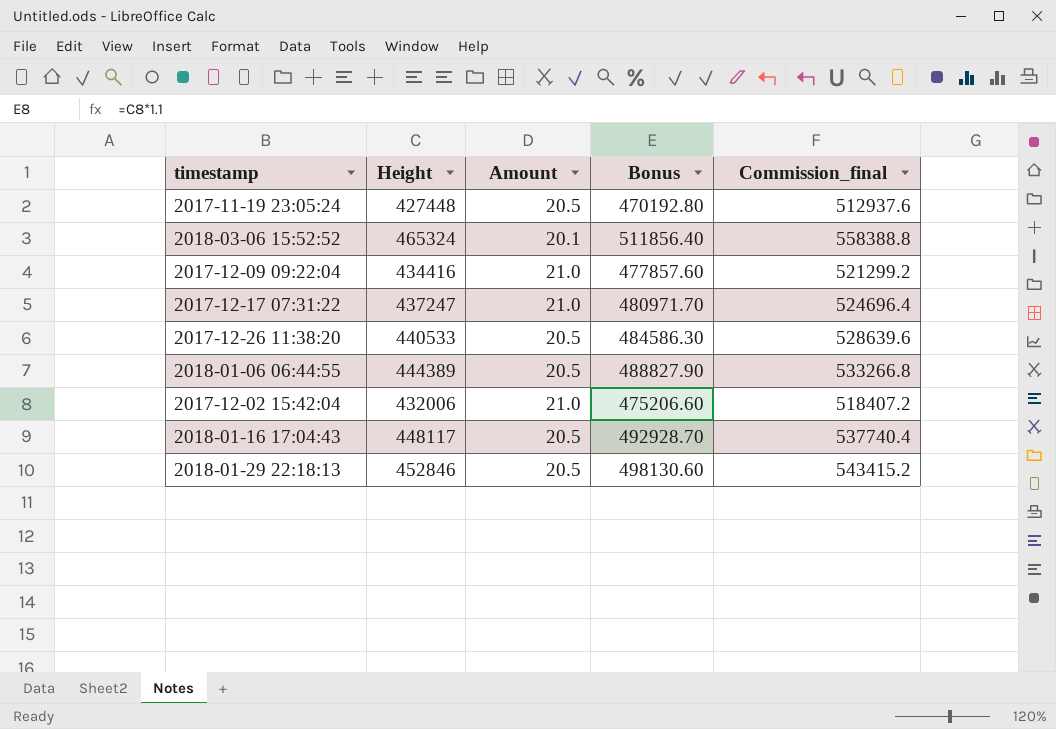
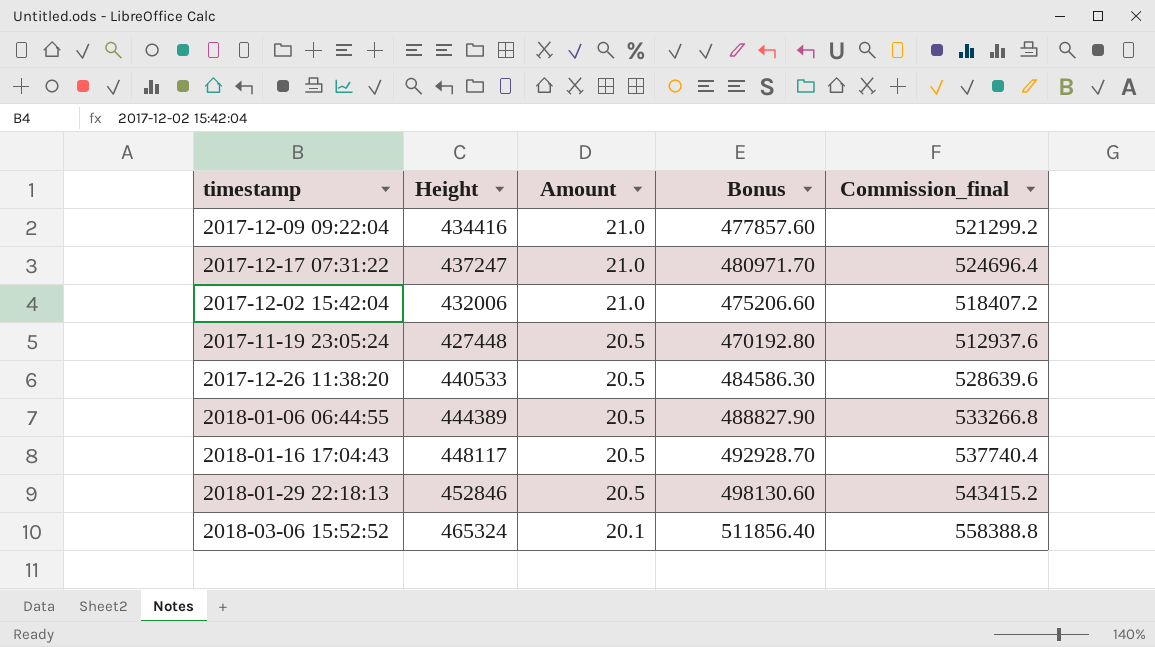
row order: none -> Amount descending

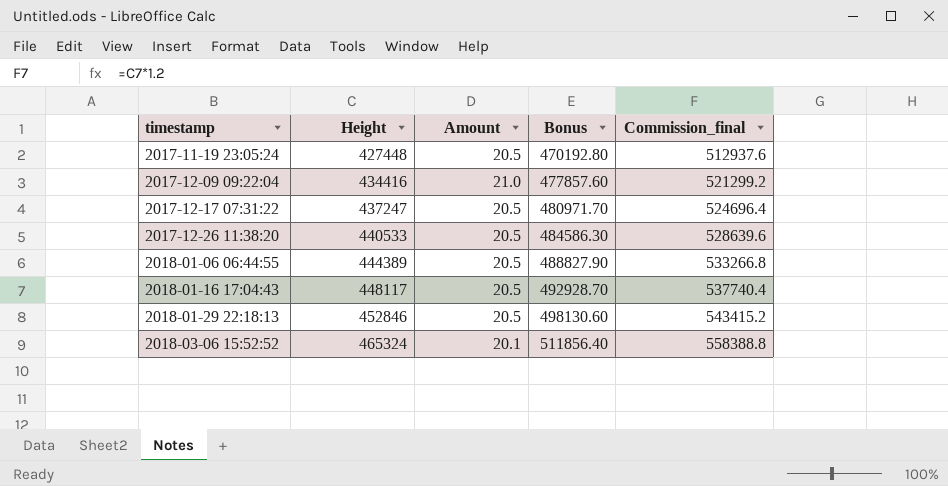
row order: Amount descending -> timestamp ascending
row 2017-12-02 15:42:04: 432006 | 21.0 | 475206.60 | 518407.2 -> none
2017-12-17 07:31:22 | Amount: 21.0 -> 20.5

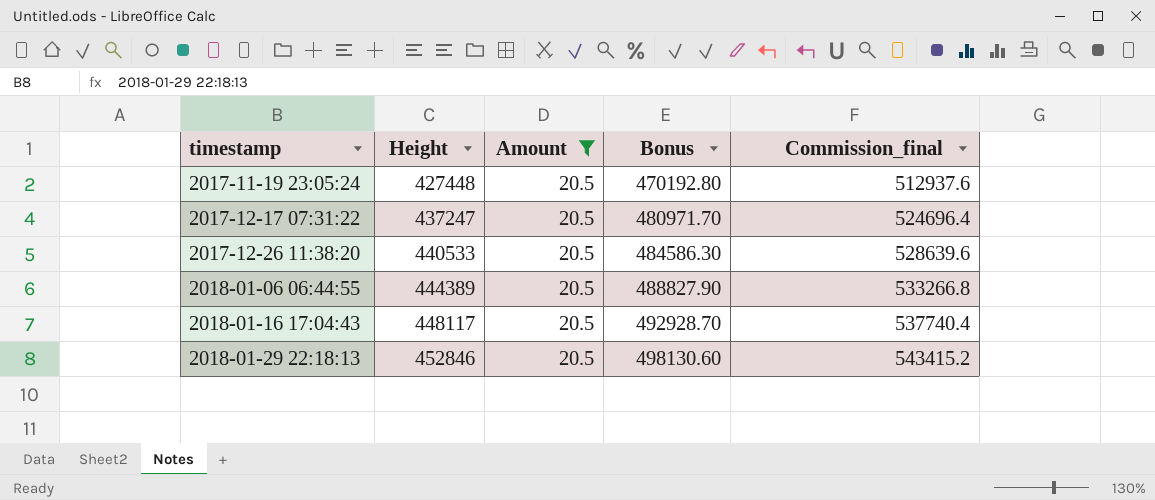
filter: none -> Amount = 20.5

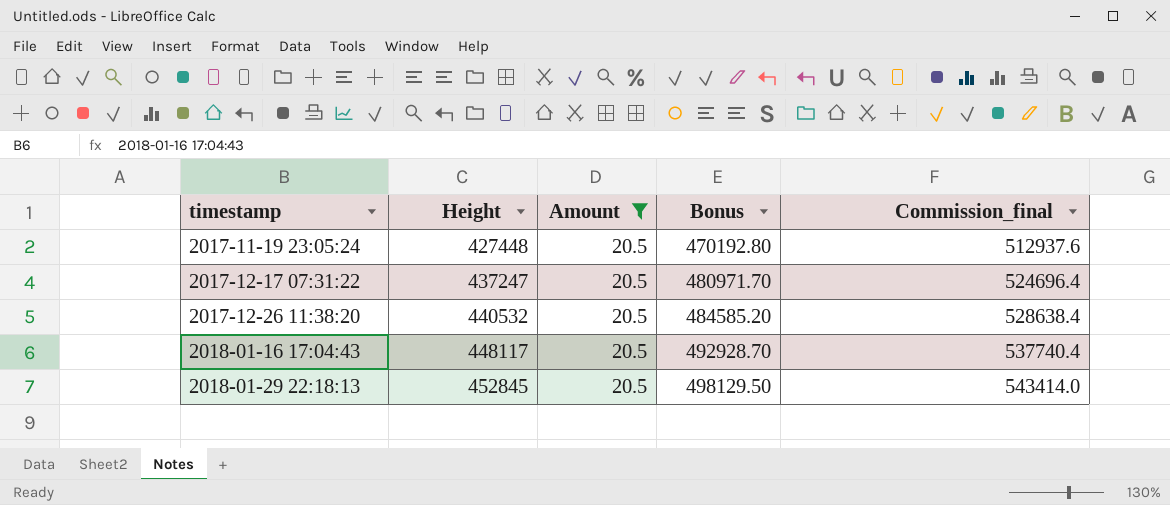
row 2018-01-06 06:44:55: 444389 | 20.5 | 488827.90 | 533266.8 -> none
2017-12-26 11:38:20 | Height: 440533 -> 440532
2017-12-26 11:38:20 | Bonus: 484586.30 -> 484585.20
2017-12-26 11:38:20 | Commission_final: 528639.6 -> 528638.4
2018-01-29 22:18:13 | Height: 452846 -> 452845
2018-01-29 22:18:13 | Bonus: 498130.60 -> 498129.50
2018-01-29 22:18:13 | Commission_final: 543415.2 -> 543414.0

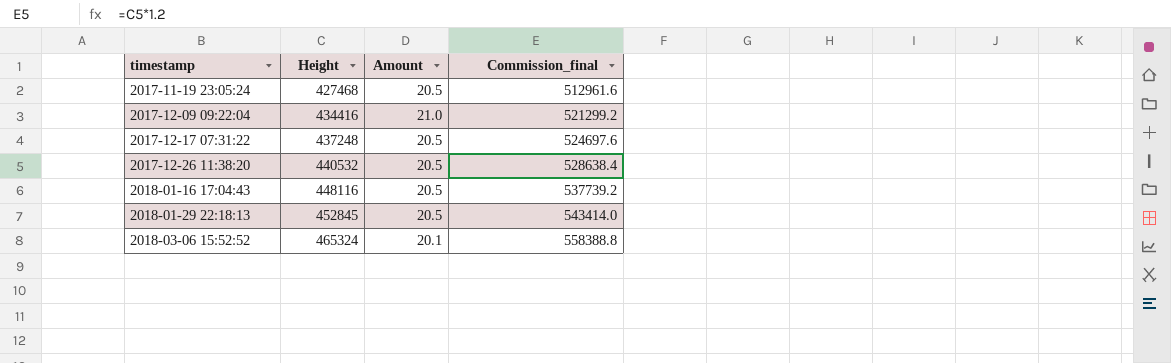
filter: Amount = 20.5 -> none
column Bonus | formula: [Height] * 1.1 -> none
2017-11-19 23:05:24 | Height: 427448 -> 427468
2017-11-19 23:05:24 | Commission_final: 512937.6 -> 512961.6
2017-12-17 07:31:22 | Height: 437247 -> 437248
2017-12-17 07:31:22 | Commission_final: 524696.4 -> 524697.6
2018-01-16 17:04:43 | Height: 448117 -> 448116
2018-01-16 17:04:43 | Commission_final: 537740.4 -> 537739.2

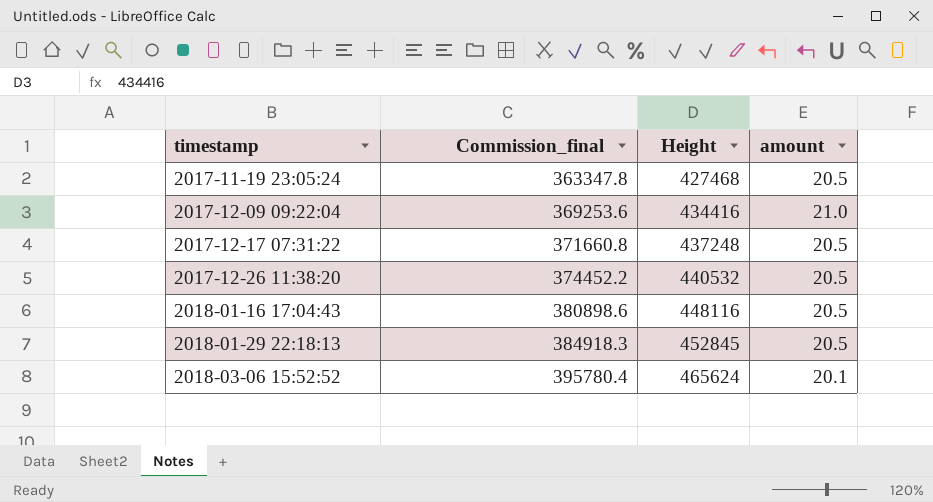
column Commission_final | formula: [Height] * 1.2 -> [Height] * 0.85
column Commission_final | position: 4 -> 2
column name: Amount -> amount
2018-03-06 15:52:52 | Height: 465324 -> 465624

